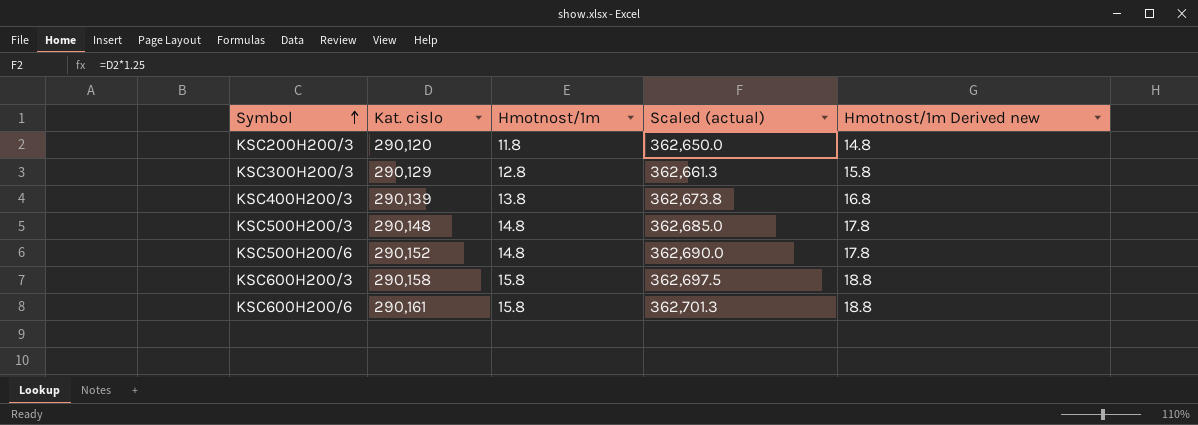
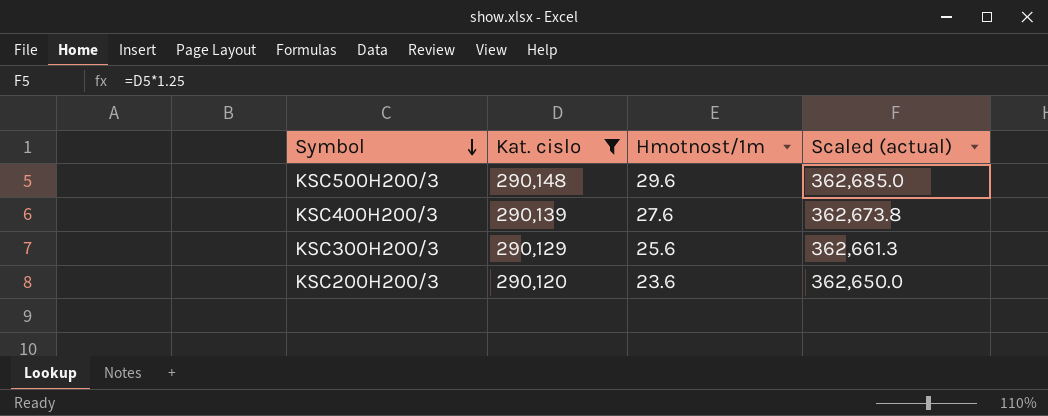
filter: none -> Kat. cislo <= 290,148
row order: Symbol ascending -> Symbol descending
column Hmotnost/1m Derived new | formula: [Hmotnost/1m] + 3 -> none
KSC500H200/3 | Hmotnost/1m: 14.8 -> 29.6
KSC400H200/3 | Hmotnost/1m: 13.8 -> 27.6
KSC300H200/3 | Hmotnost/1m: 12.8 -> 25.6
KSC200H200/3 | Hmotnost/1m: 11.8 -> 23.6

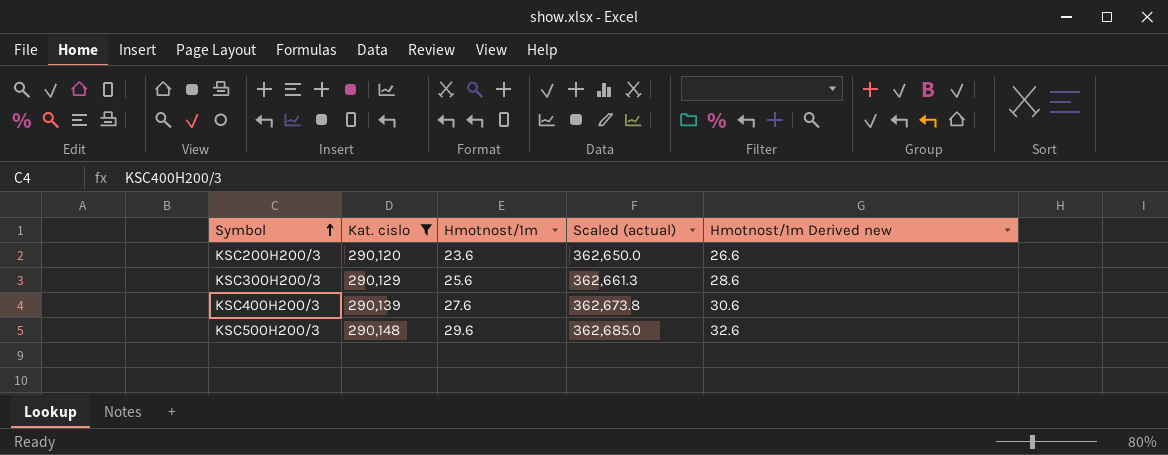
row order: Symbol descending -> Symbol ascending
column Hmotnost/1m Derived new | formula: none -> [Hmotnost/1m] + 3

